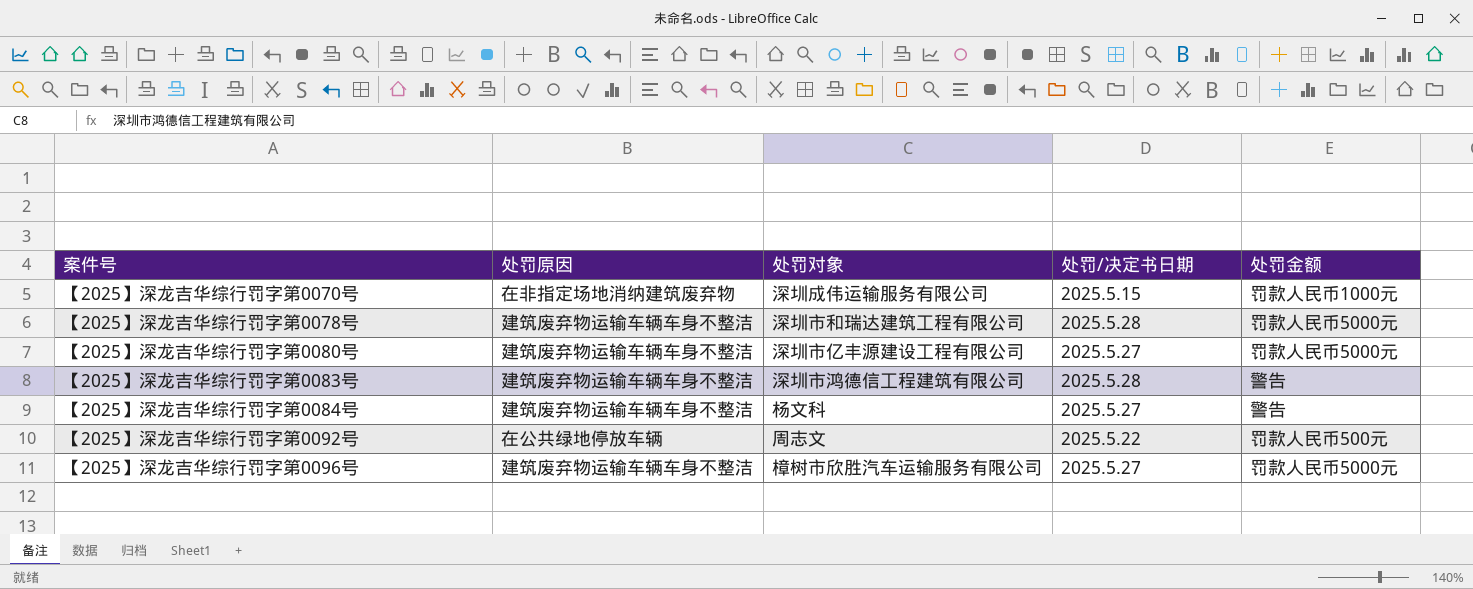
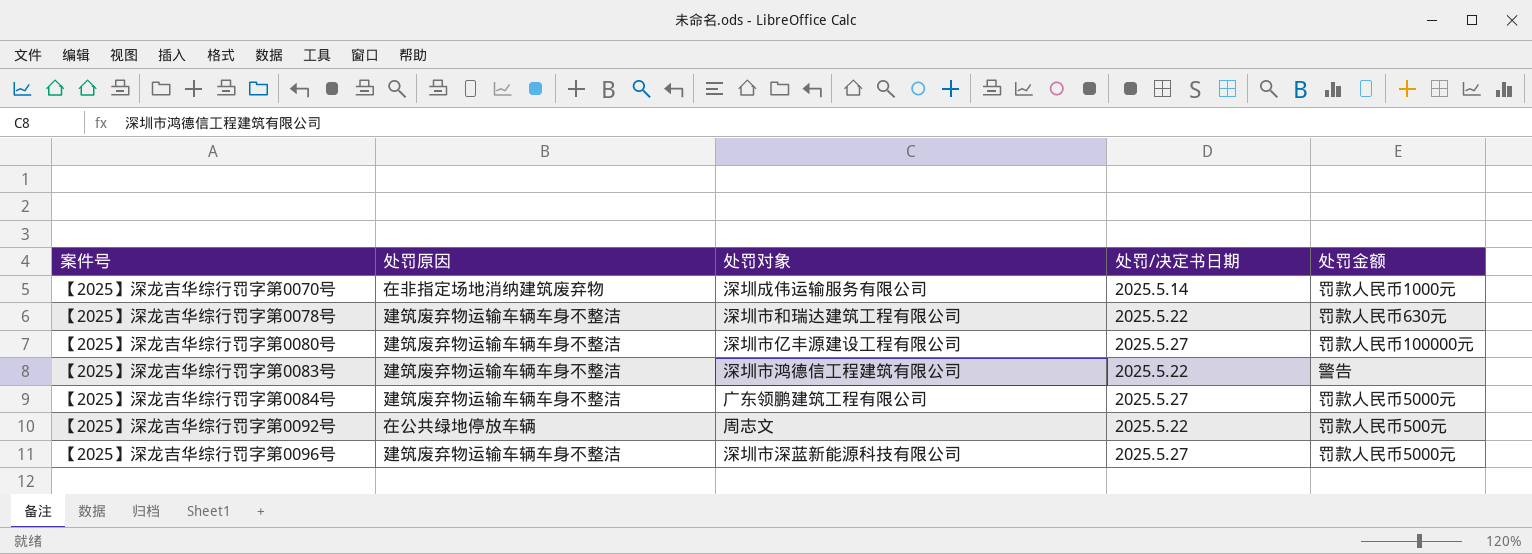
【2025】深龙吉华综行罚字第0070号 | 处罚/决定书日期: 2025.5.15 -> 2025.5.14
【2025】深龙吉华综行罚字第0078号 | 处罚/决定书日期: 2025.5.28 -> 2025.5.22
【2025】深龙吉华综行罚字第0078号 | 处罚金额: 罚款人民币5000元 -> 罚款人民币630元
【2025】深龙吉华综行罚字第0080号 | 处罚金额: 罚款人民币5000元 -> 罚款人民币100000元
【2025】深龙吉华综行罚字第0083号 | 处罚/决定书日期: 2025.5.28 -> 2025.5.22
【2025】深龙吉华综行罚字第0084号 | 处罚对象: 杨文科 -> 广东领鹏建筑工程有限公司
【2025】深龙吉华综行罚字第0084号 | 处罚金额: 警告 -> 罚款人民币5000元
【2025】深龙吉华综行罚字第0096号 | 处罚对象: 樟树市欣胜汽车运输服务有限公司 -> 深圳市深蓝新能源科技有限公司

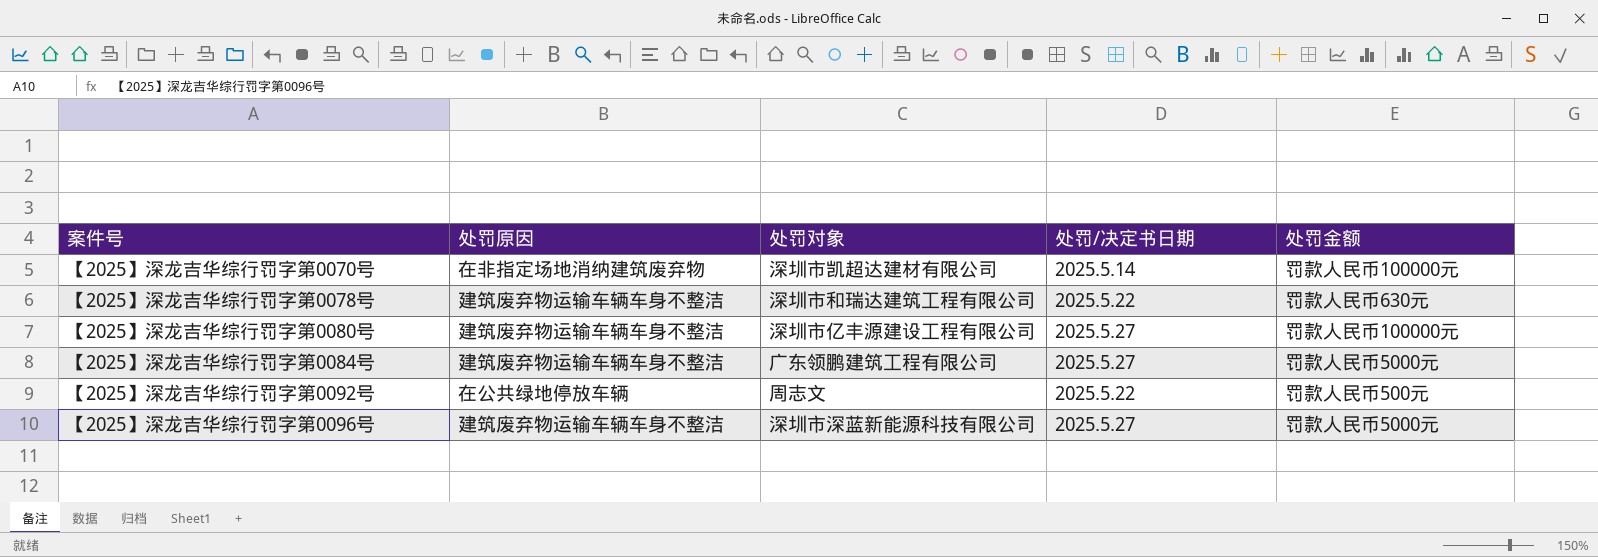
row 【2025】深龙吉华综行罚字第0083号: 建筑废弃物运输车辆车身不整洁 | 深圳市鸿德信工程建筑有限公司 | 2025.5.22 | 警告 -> none
【2025】深龙吉华综行罚字第0070号 | 处罚对象: 深圳成伟运输服务有限公司 -> 深圳市凯超达建材有限公司
【2025】深龙吉华综行罚字第0070号 | 处罚金额: 罚款人民币1000元 -> 罚款人民币100000元

